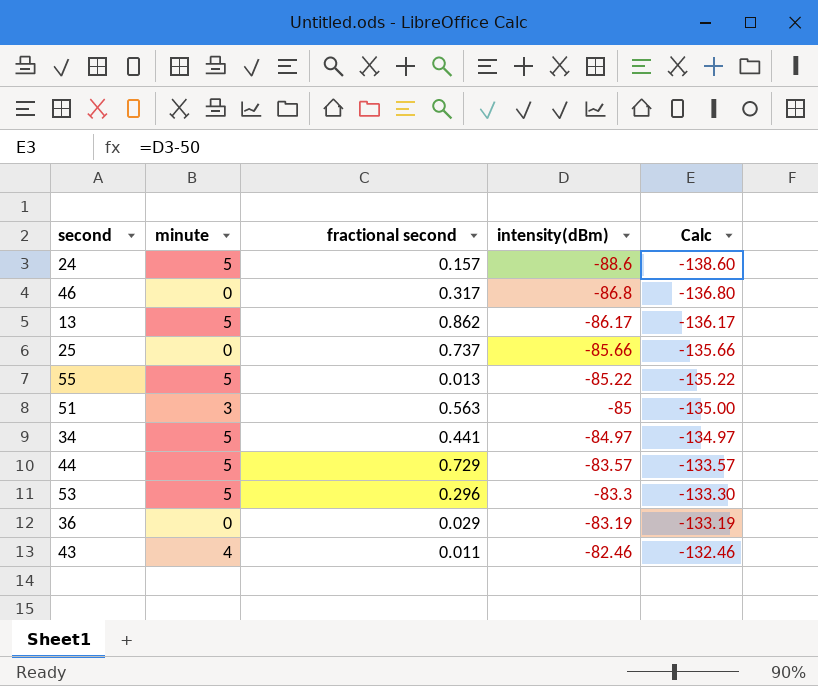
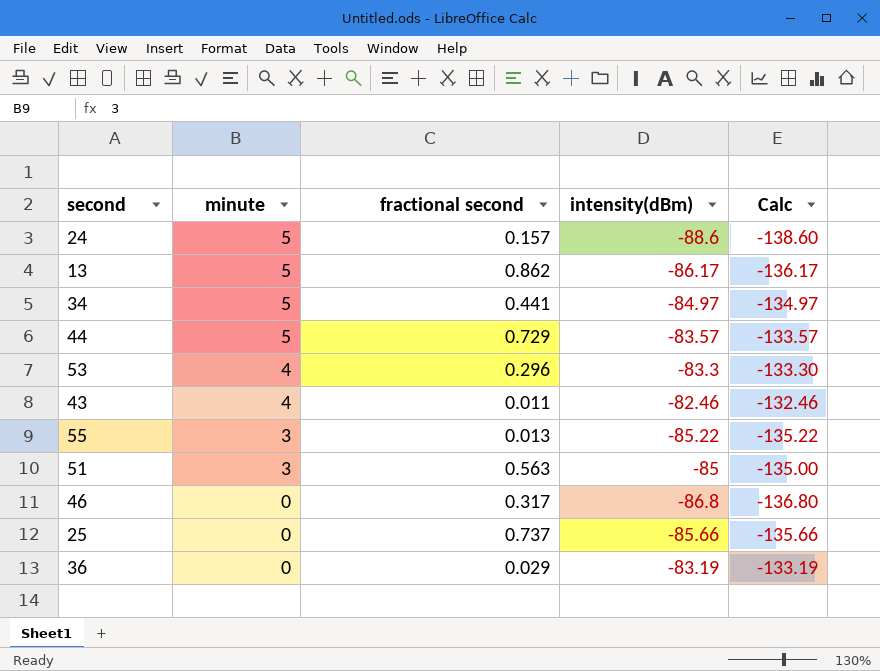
row order: intensity(dBm) ascending -> minute descending
53 | minute: 5 -> 4
55 | minute: 5 -> 3

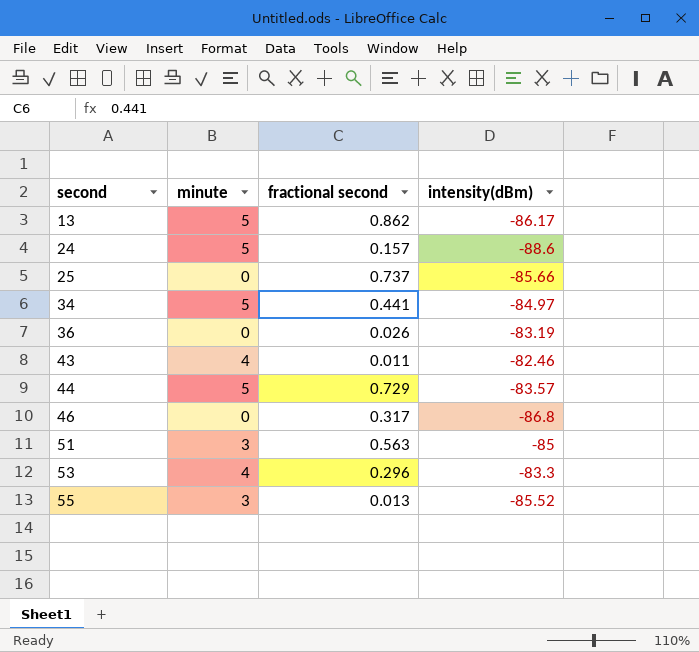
row order: minute descending -> second ascending
column Calc | formula: [intensity(dBm)] - 50 -> none
36 | fractional second: 0.029 -> 0.026
55 | intensity(dBm): -85.22 -> -85.52

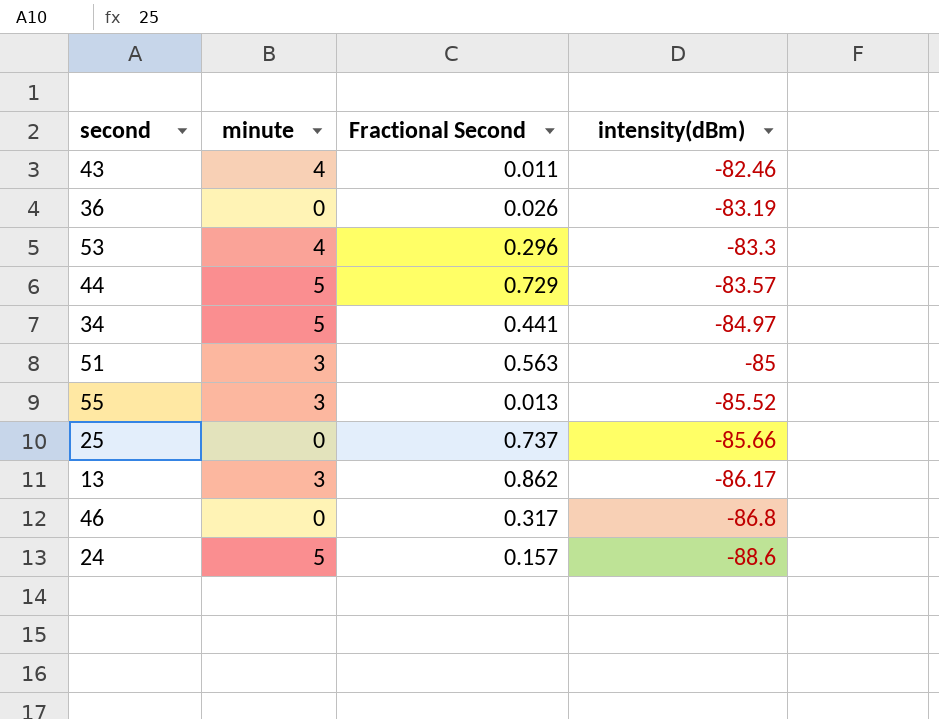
row order: second ascending -> intensity(dBm) descending
column name: fractional second -> Fractional Second
13 | minute: 5 -> 3

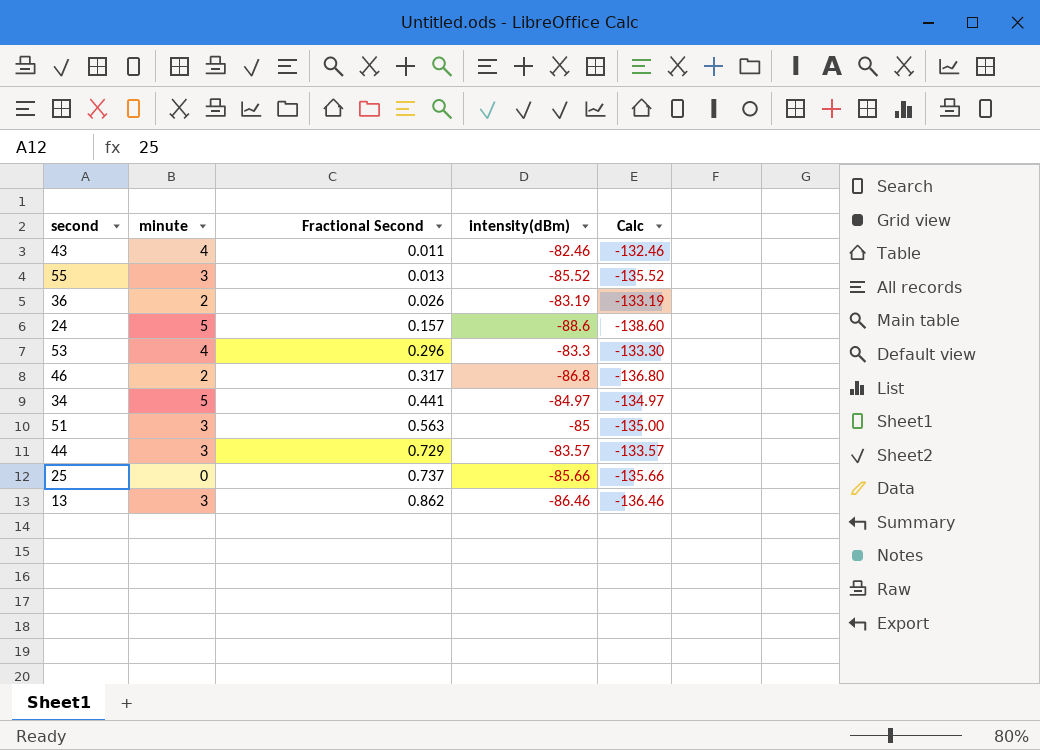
row order: intensity(dBm) descending -> Fractional Second ascending
column Calc | formula: none -> [intensity(dBm)] - 50
36 | minute: 0 -> 2
46 | minute: 0 -> 2
44 | minute: 5 -> 3
13 | intensity(dBm): -86.17 -> -86.46

